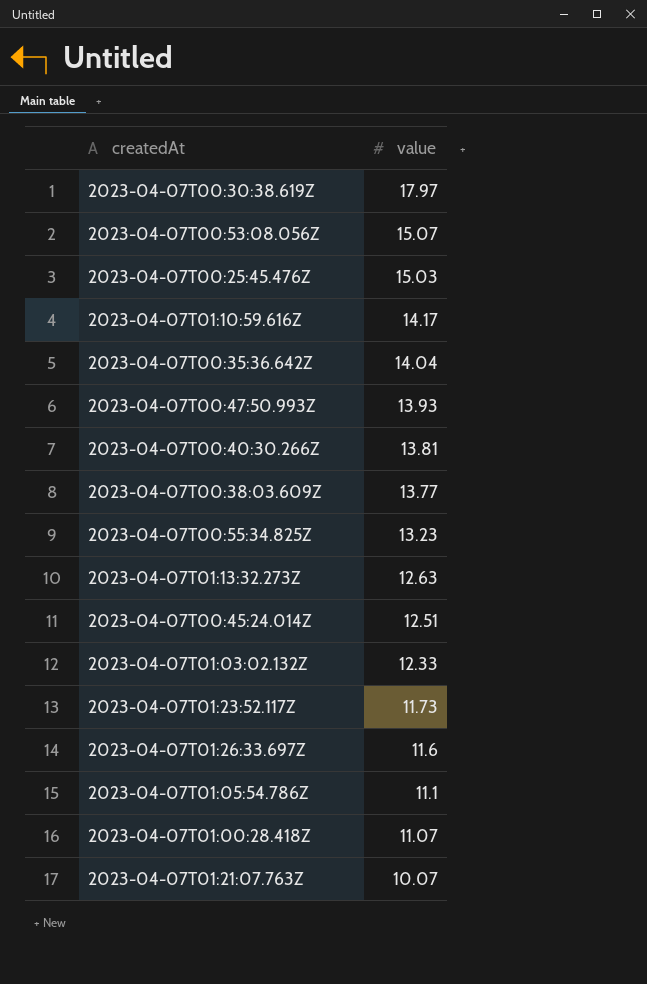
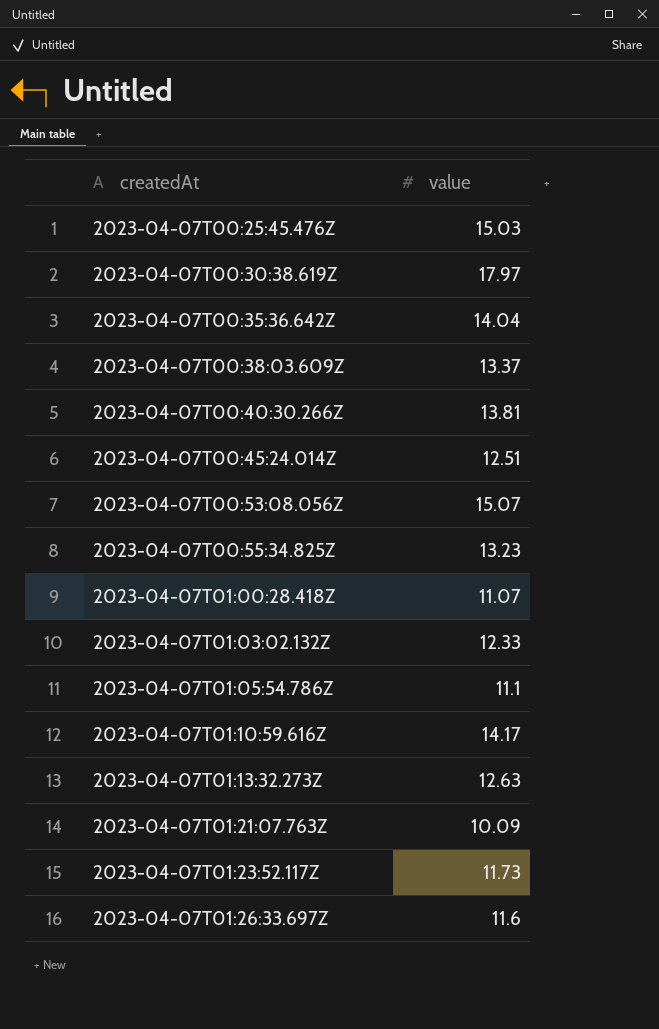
row order: value descending -> createdAt ascending
row 2023-04-07T00:47:50.993Z: 13.93 -> none
2023-04-07T00:38:03.609Z | value: 13.77 -> 13.37
2023-04-07T01:21:07.763Z | value: 10.07 -> 10.09

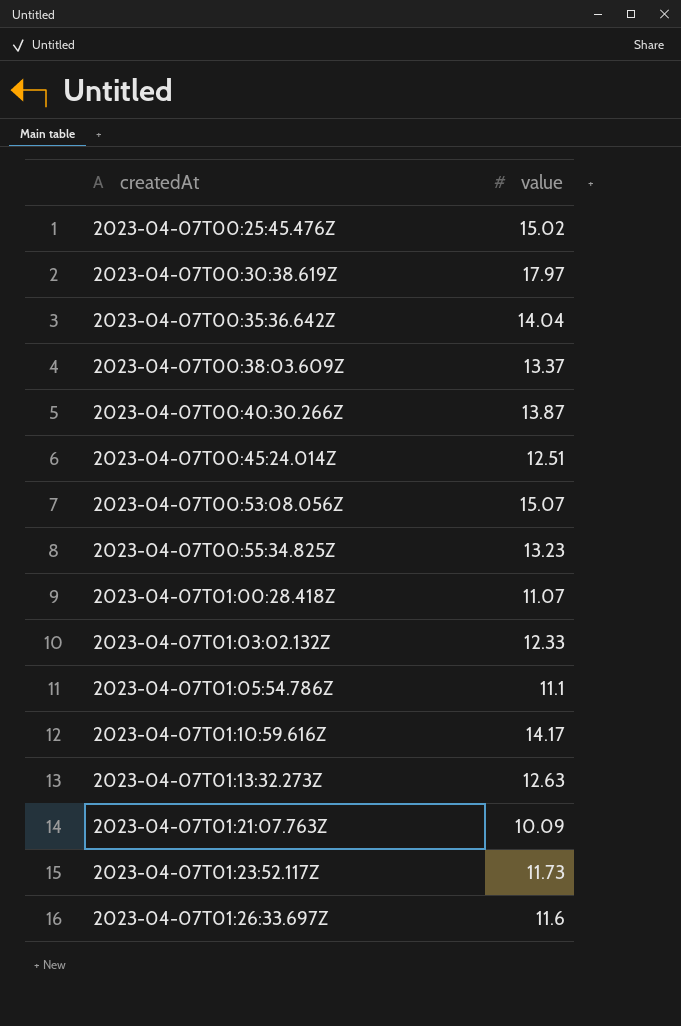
2023-04-07T00:25:45.476Z | value: 15.03 -> 15.02
2023-04-07T00:40:30.266Z | value: 13.81 -> 13.87

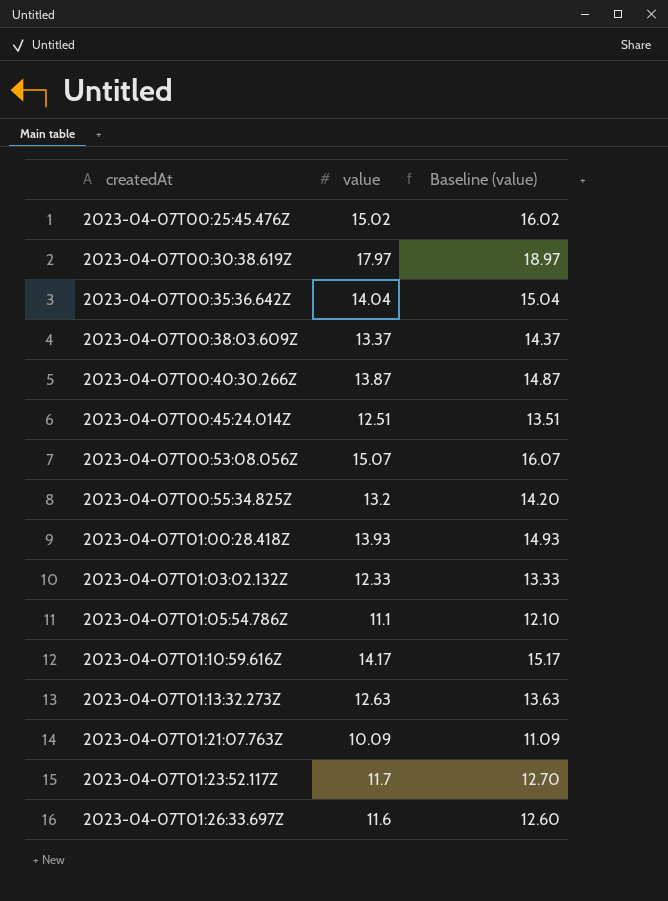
column Baseline (value) | formula: none -> [value] + 1
2023-04-07T00:55:34.825Z | value: 13.23 -> 13.2
2023-04-07T01:00:28.418Z | value: 11.07 -> 13.93
2023-04-07T01:23:52.117Z | value: 11.73 -> 11.7

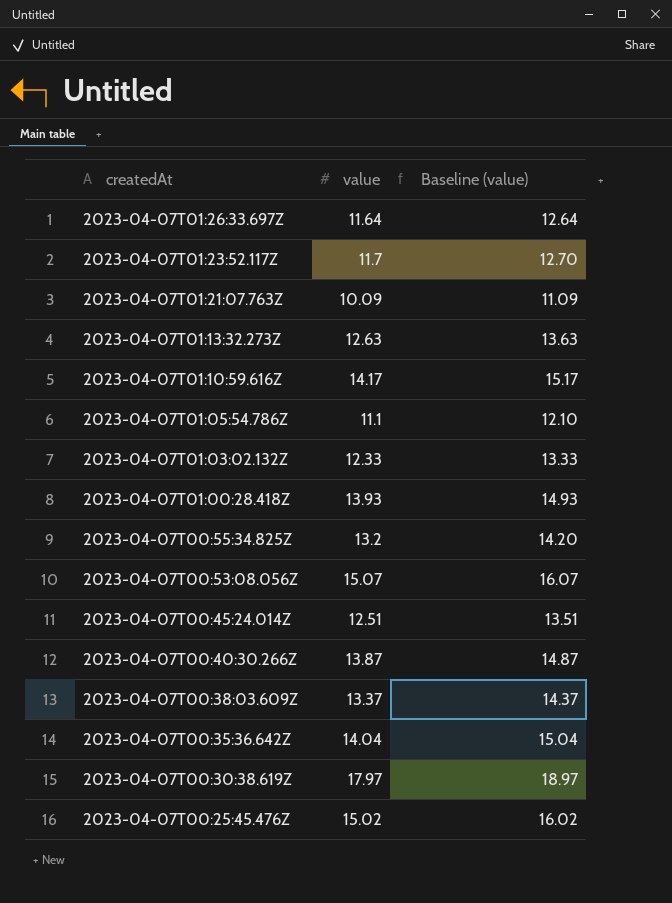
row order: createdAt ascending -> createdAt descending
2023-04-07T01:26:33.697Z | value: 11.6 -> 11.64
2023-04-07T01:26:33.697Z | Baseline (value): 12.60 -> 12.64

